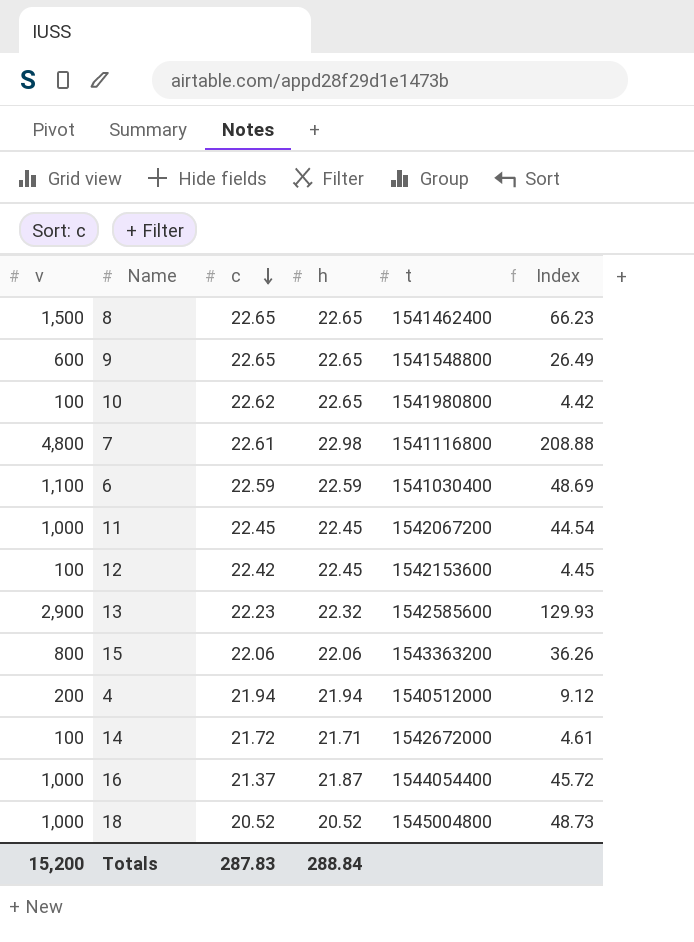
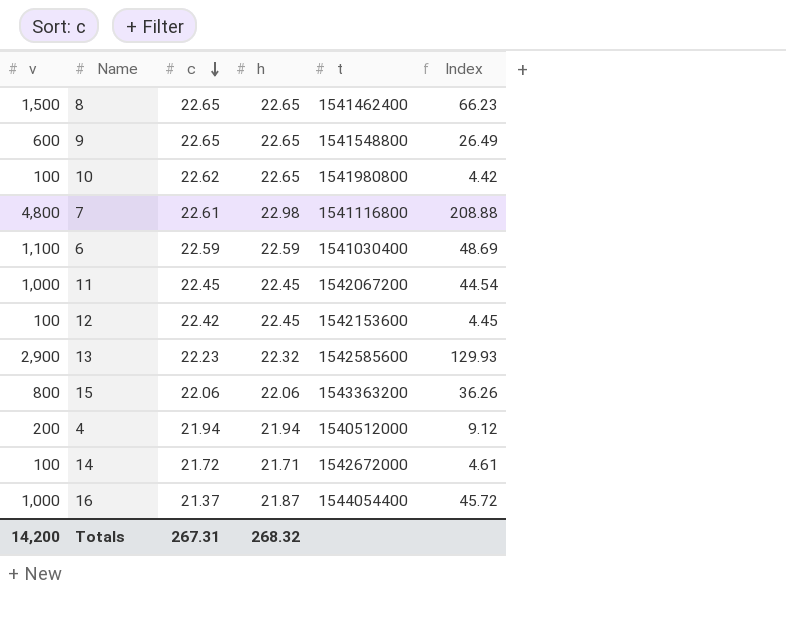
row 18: 1,000 | 20.52 | 20.52 | 1545004800 | 48.73 -> none
Totals | v: 15,200 -> 14,200
Totals | c: 287.83 -> 267.31
Totals | h: 288.84 -> 268.32

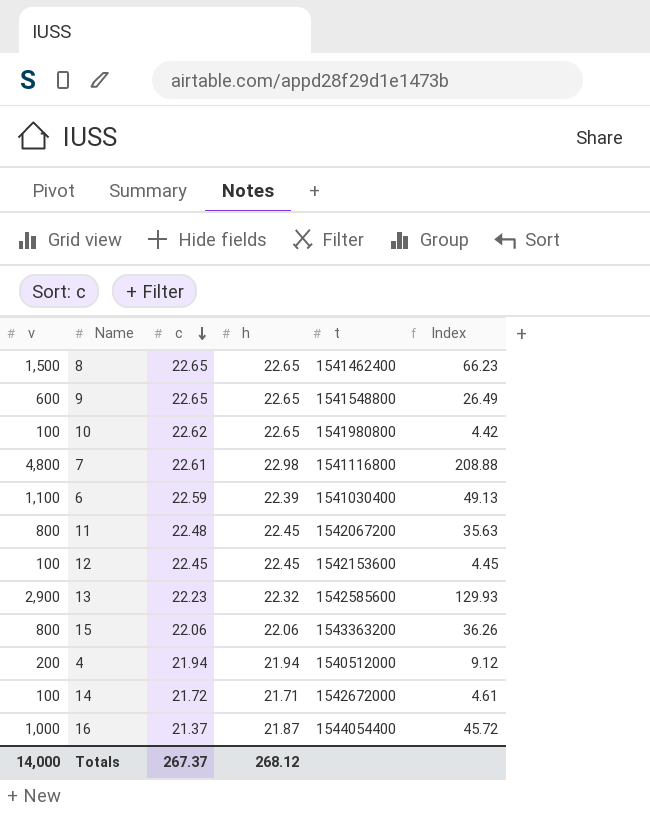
6 | h: 22.59 -> 22.39
6 | Index: 48.69 -> 49.13
11 | v: 1,000 -> 800
11 | c: 22.45 -> 22.48
11 | Index: 44.54 -> 35.63
12 | c: 22.42 -> 22.45
Totals | v: 14,200 -> 14,000
Totals | c: 267.31 -> 267.37
Totals | h: 268.32 -> 268.12

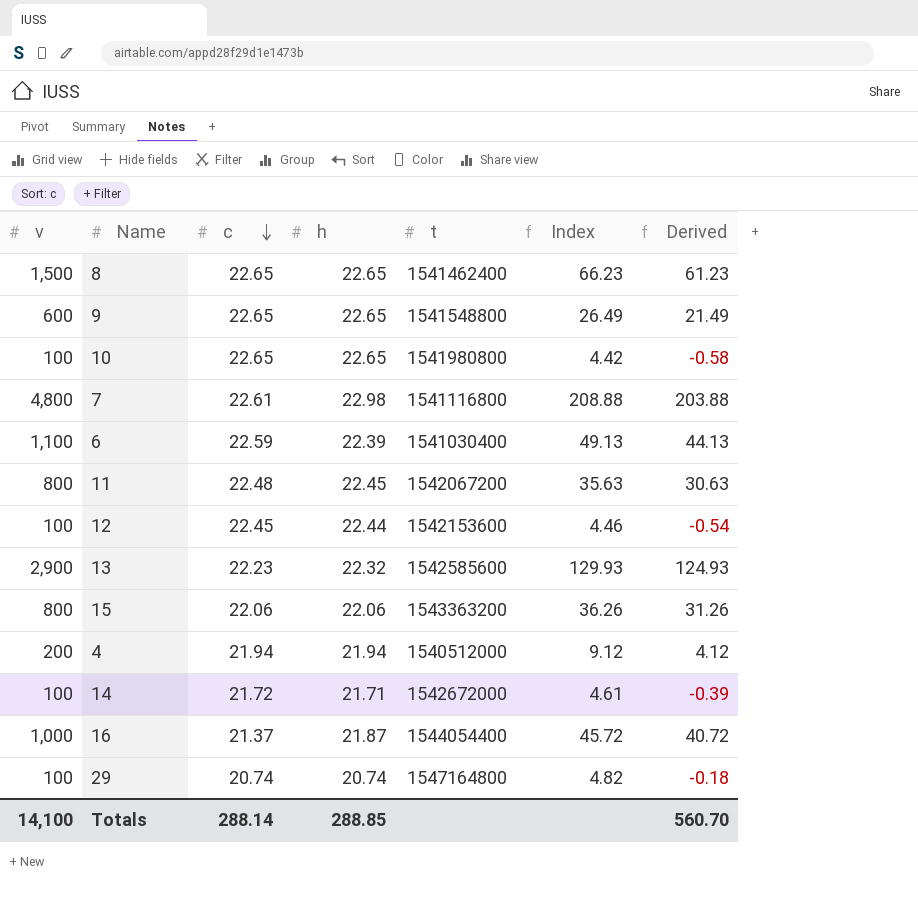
column Derived | formula: none -> [Index] - 5
10 | c: 22.62 -> 22.65
12 | h: 22.45 -> 22.44
12 | Index: 4.45 -> 4.46
row 29: none -> 100 | 20.74 | 20.74 | 1547164800 | 4.82 | -0.18
Totals | v: 14,000 -> 14,100
Totals | c: 267.37 -> 288.14
Totals | h: 268.12 -> 288.85

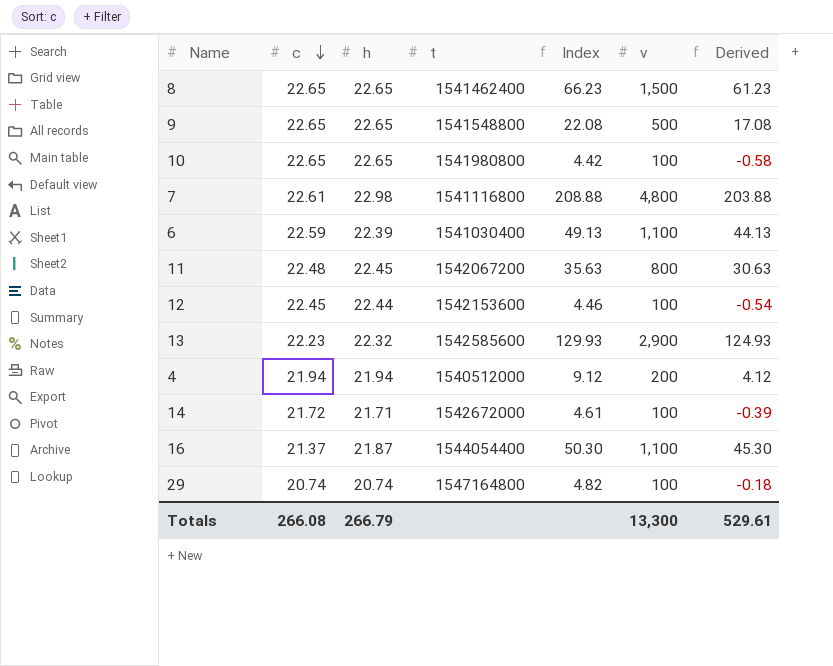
column v | position: 1 -> 6
row 15: 800 | 22.06 | 22.06 | 1543363200 | 36.26 | 31.26 -> none
9 | Index: 26.49 -> 22.08
9 | v: 600 -> 500
9 | Derived: 21.49 -> 17.08
16 | Index: 45.72 -> 50.30
16 | v: 1,000 -> 1,100
16 | Derived: 40.72 -> 45.30
Totals | c: 288.14 -> 266.08
Totals | h: 288.85 -> 266.79
Totals | v: 14,100 -> 13,300
Totals | Derived: 560.70 -> 529.61

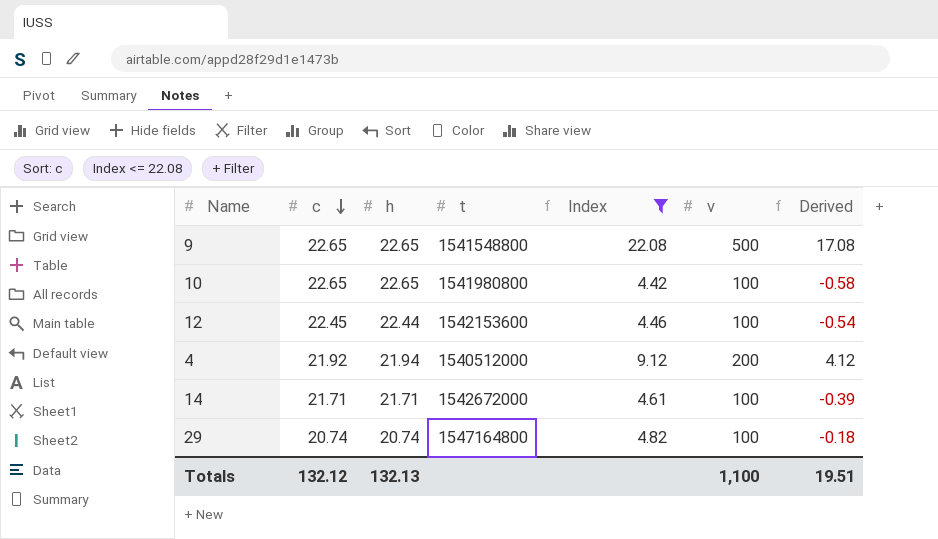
filter: none -> Index <= 22.08
4 | c: 21.94 -> 21.92
14 | c: 21.72 -> 21.71
Totals | c: 266.08 -> 132.12
Totals | h: 266.79 -> 132.13
Totals | v: 13,300 -> 1,100
Totals | Derived: 529.61 -> 19.51

